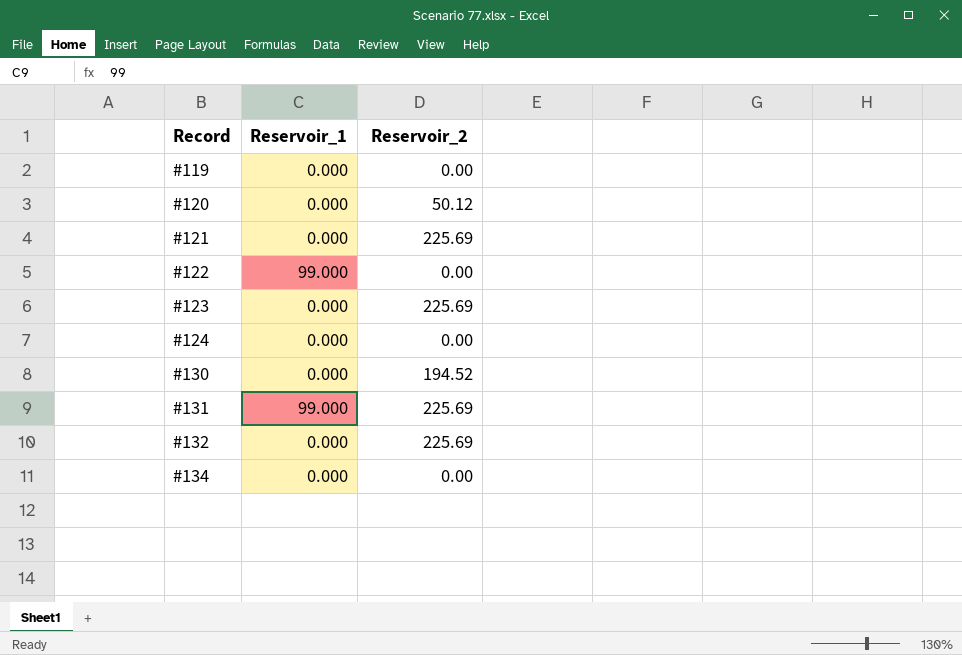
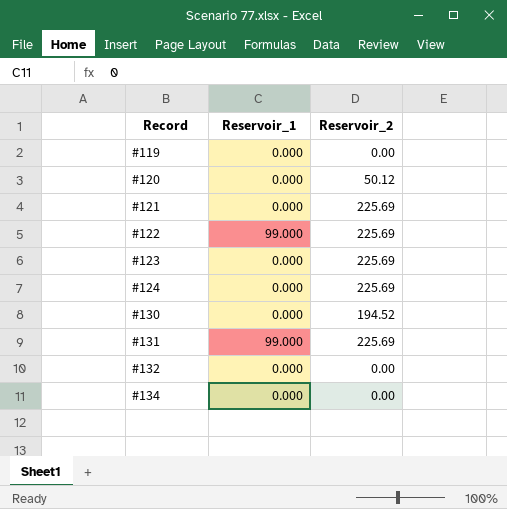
#122 | Reservoir_2: 0.00 -> 225.69
#124 | Reservoir_2: 0.00 -> 225.69
#132 | Reservoir_2: 225.69 -> 0.00

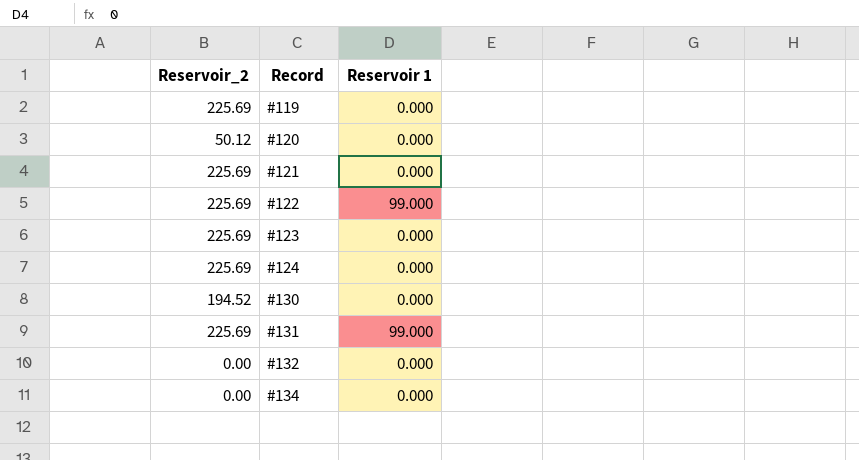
column Reservoir_2 | position: 3 -> 1
column name: Reservoir_1 -> Reservoir 1
#119 | Reservoir_2: 0.00 -> 225.69

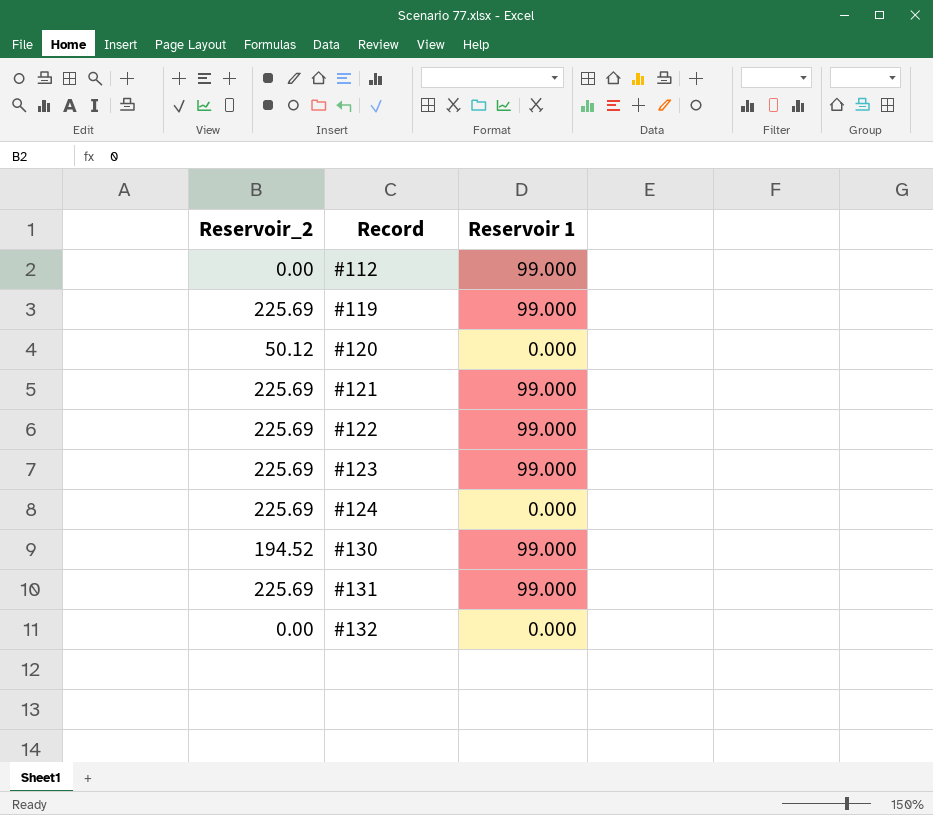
row #134: 0.00 | 0.000 -> none
row #112: none -> 0.00 | 99.000
#119 | Reservoir 1: 0.000 -> 99.000
#121 | Reservoir 1: 0.000 -> 99.000
#123 | Reservoir 1: 0.000 -> 99.000
#130 | Reservoir 1: 0.000 -> 99.000

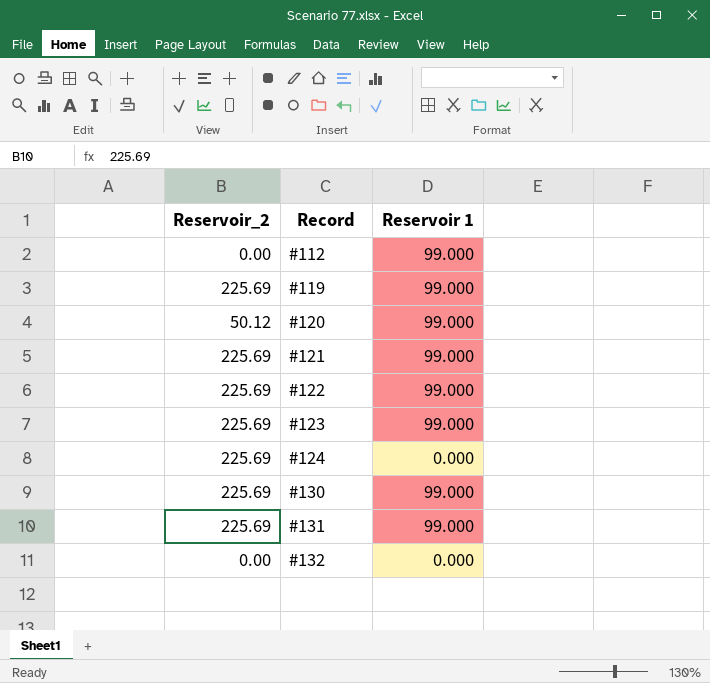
#120 | Reservoir 1: 0.000 -> 99.000
#130 | Reservoir_2: 194.52 -> 225.69

